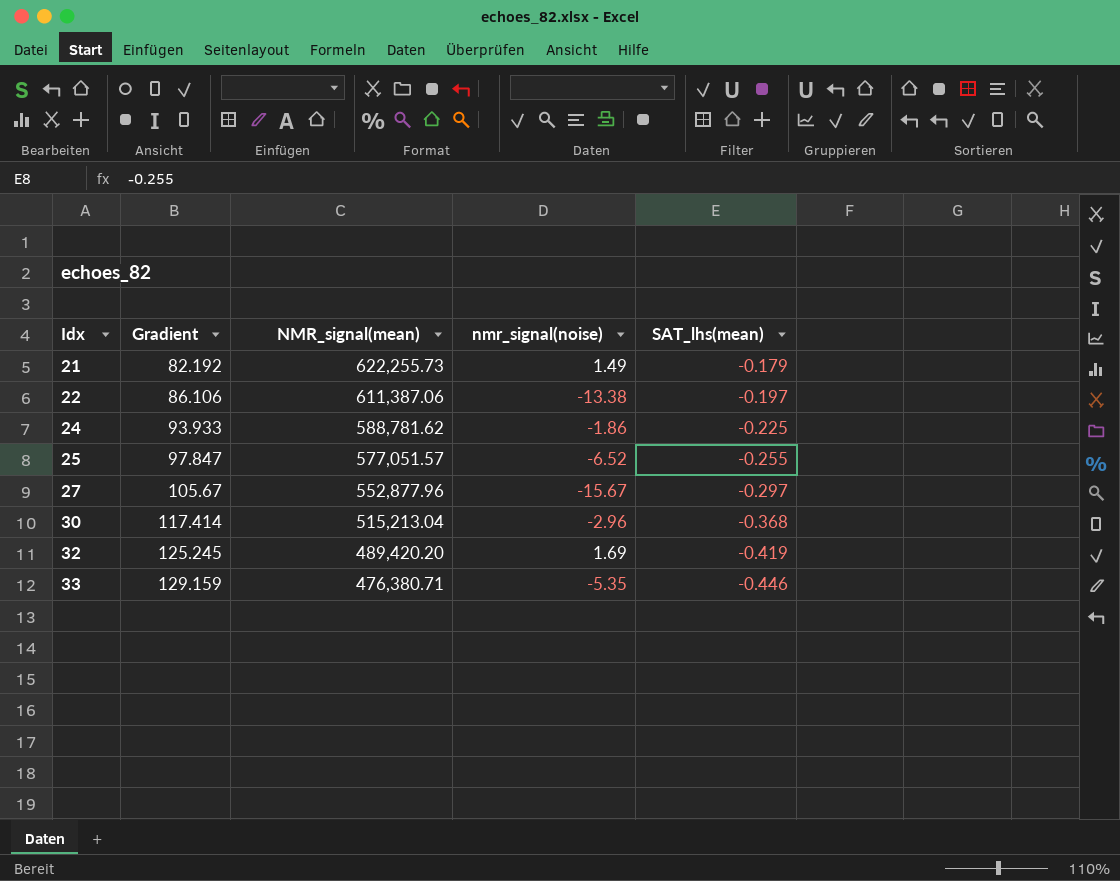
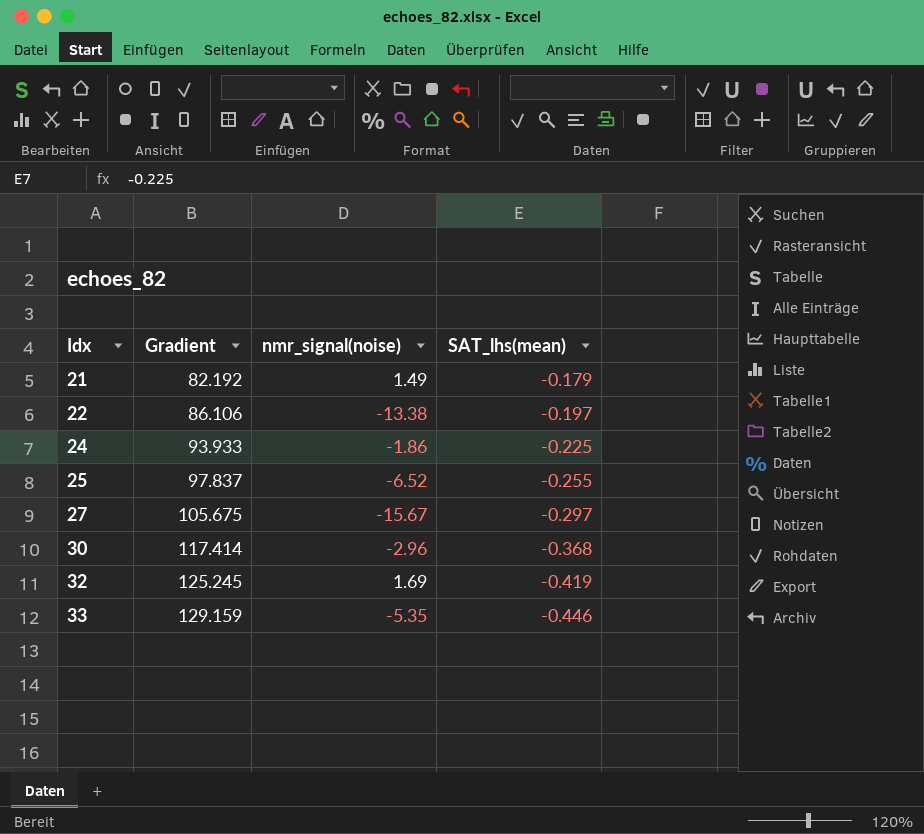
column NMR_signal(mean) | position: 3 -> none
25 | Gradient: 97.847 -> 97.837
27 | Gradient: 105.67 -> 105.675

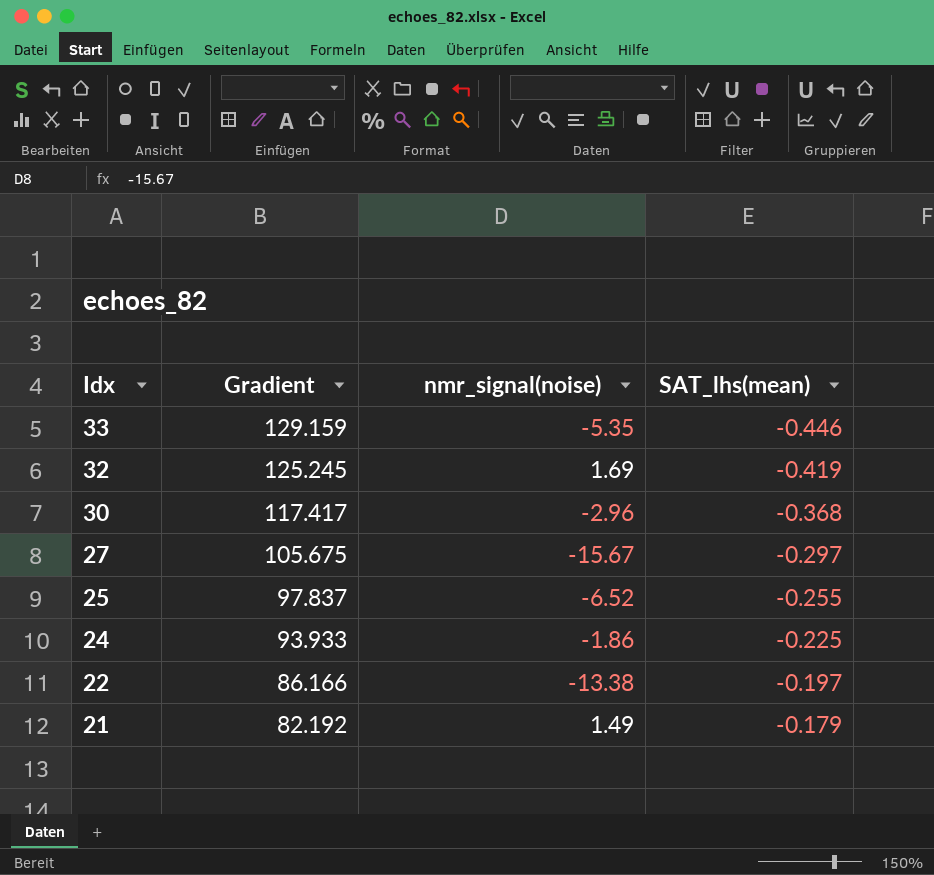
row order: Idx ascending -> Idx descending
30 | Gradient: 117.414 -> 117.417
22 | Gradient: 86.106 -> 86.166

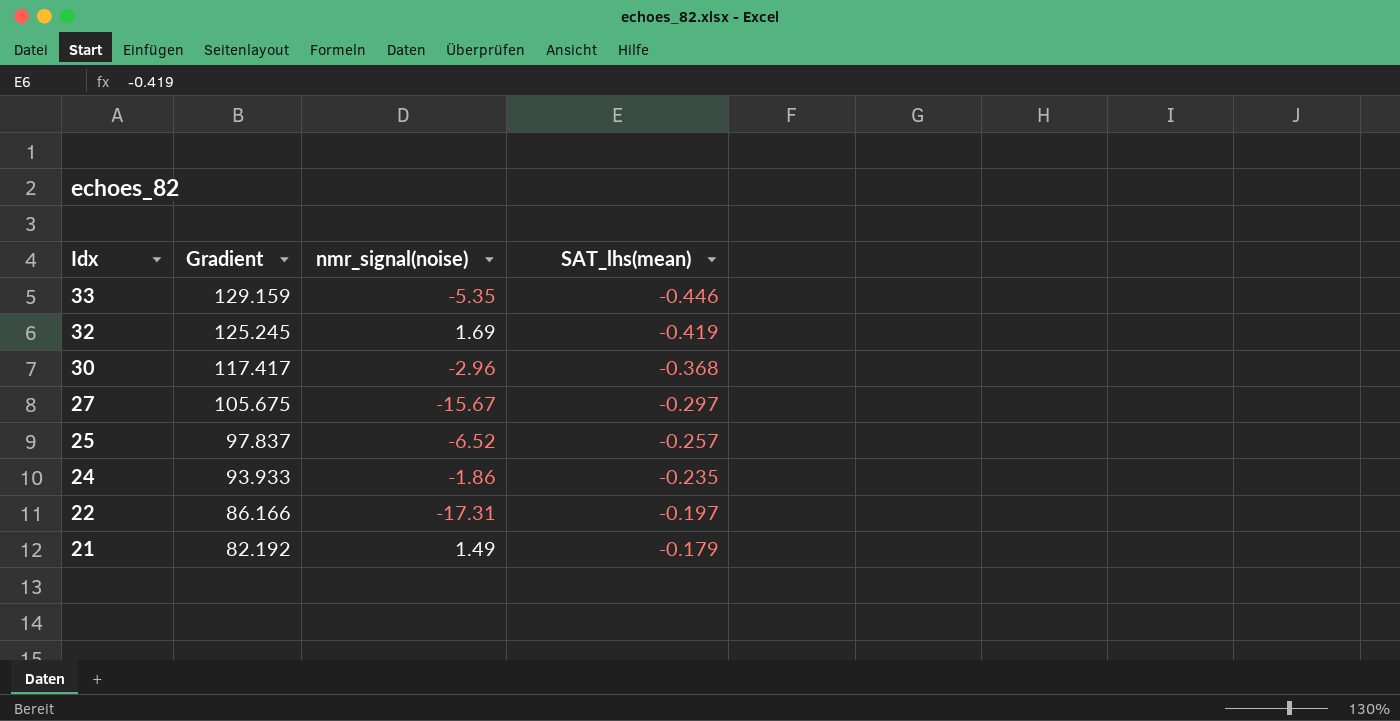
25 | SAT_lhs(mean): -0.255 -> -0.257
24 | SAT_lhs(mean): -0.225 -> -0.235
22 | nmr_signal(noise): -13.38 -> -17.31

